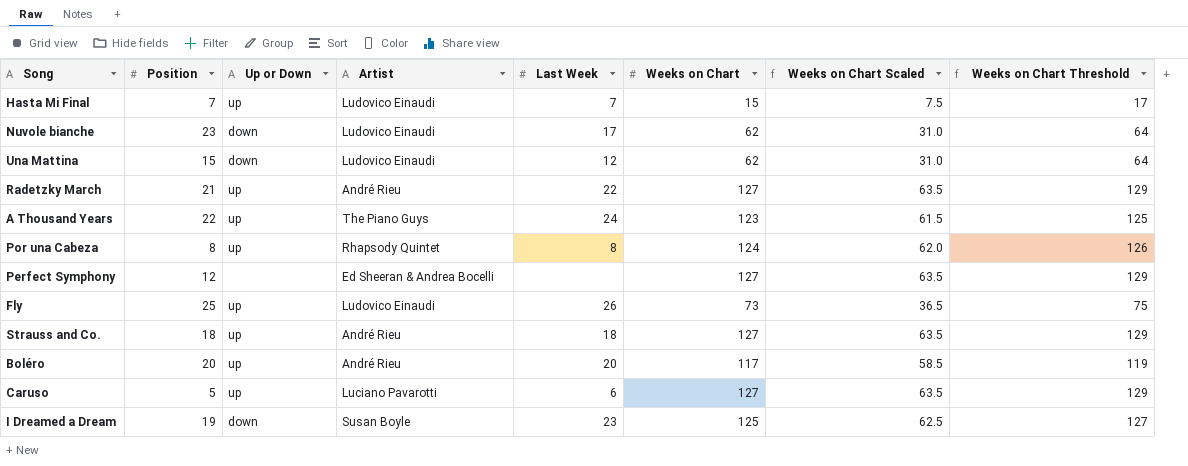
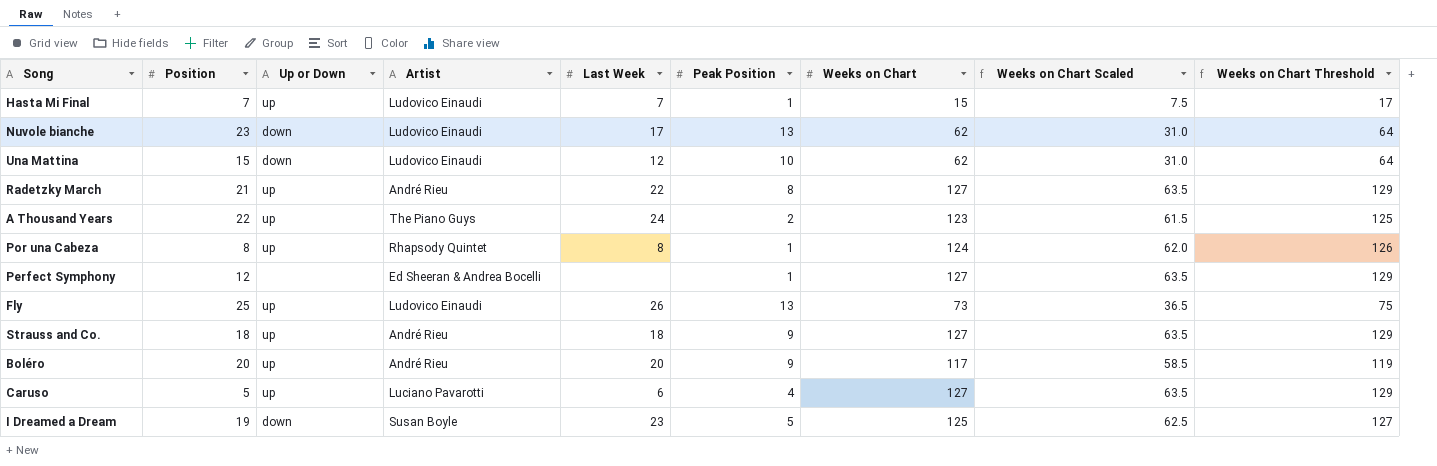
column Peak Position | position: none -> 6

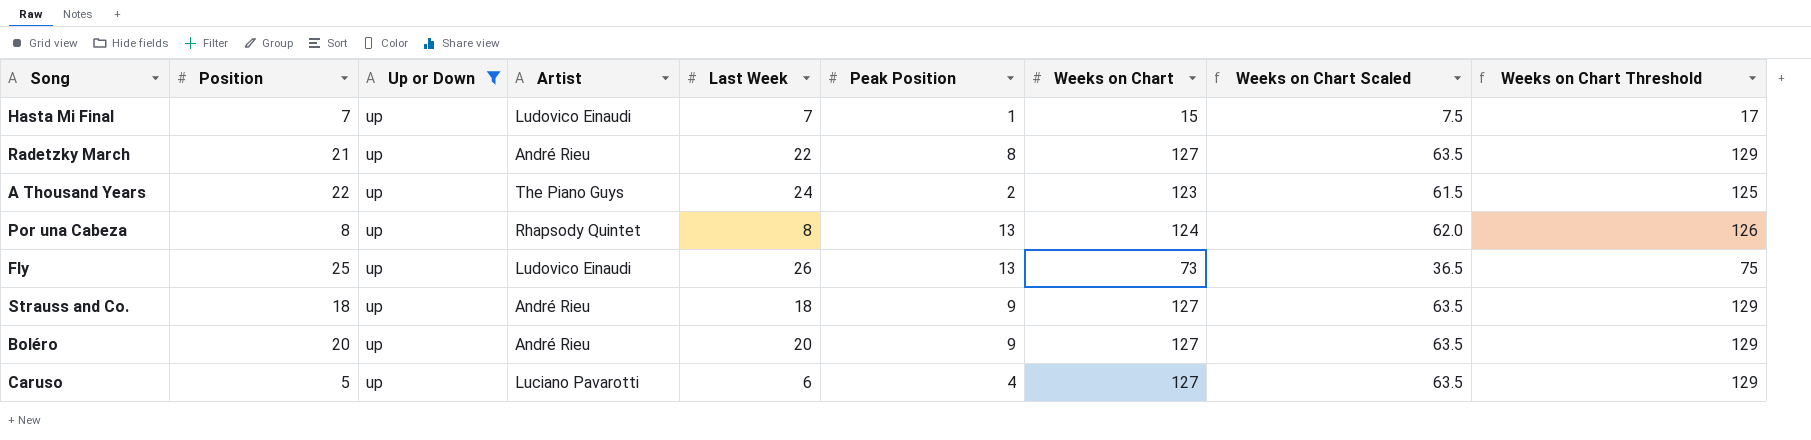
filter: none -> Up or Down = up
Por una Cabeza | Peak Position: 1 -> 13
Boléro | Weeks on Chart: 117 -> 127
Boléro | Weeks on Chart Scaled: 58.5 -> 63.5
Boléro | Weeks on Chart Threshold: 119 -> 129

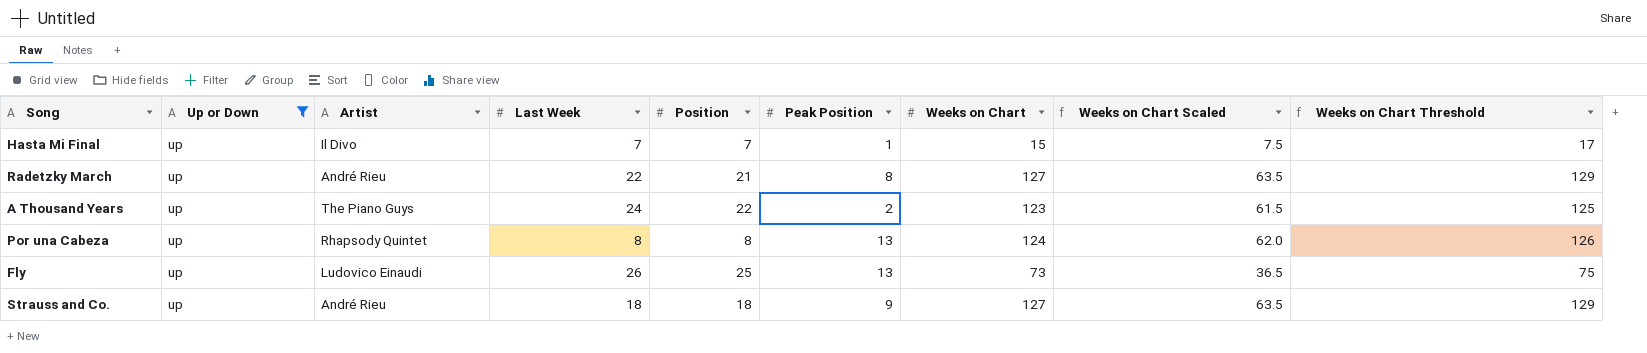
column Position | position: 2 -> 5
row Boléro: 20 | up | André Rieu | 20 | 9 | 127 | 63.5 | 129 -> none
row Caruso: 5 | up | Luciano Pavarotti | 6 | 4 | 127 | 63.5 | 129 -> none
Hasta Mi Final | Artist: Ludovico Einaudi -> Il Divo

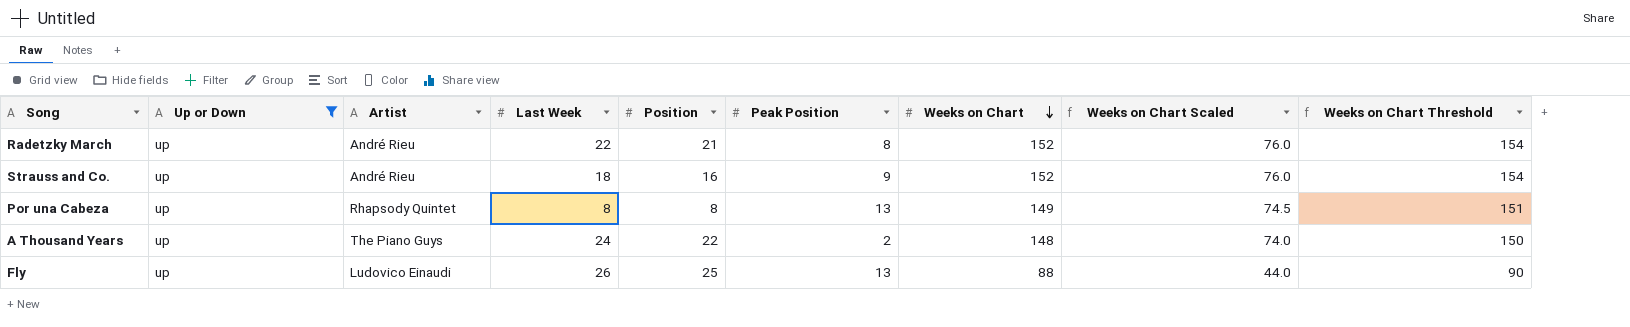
row order: none -> Weeks on Chart descending
row Hasta Mi Final: up | Il Divo | 7 | 7 | 1 | 15 | 7.5 | 17 -> none
Radetzky March | Weeks on Chart: 127 -> 152
Radetzky March | Weeks on Chart Scaled: 63.5 -> 76.0
Radetzky March | Weeks on Chart Threshold: 129 -> 154
Strauss and Co. | Position: 18 -> 16
Strauss and Co. | Weeks on Chart: 127 -> 152
Strauss and Co. | Weeks on Chart Scaled: 63.5 -> 76.0
Strauss and Co. | Weeks on Chart Threshold: 129 -> 154
Por una Cabeza | Weeks on Chart: 124 -> 149
Por una Cabeza | Weeks on Chart Scaled: 62.0 -> 74.5
Por una Cabeza | Weeks on Chart Threshold: 126 -> 151
A Thousand Years | Weeks on Chart: 123 -> 148
A Thousand Years | Weeks on Chart Scaled: 61.5 -> 74.0
A Thousand Years | Weeks on Chart Threshold: 125 -> 150
Fly | Weeks on Chart: 73 -> 88
Fly | Weeks on Chart Scaled: 36.5 -> 44.0
Fly | Weeks on Chart Threshold: 75 -> 90

